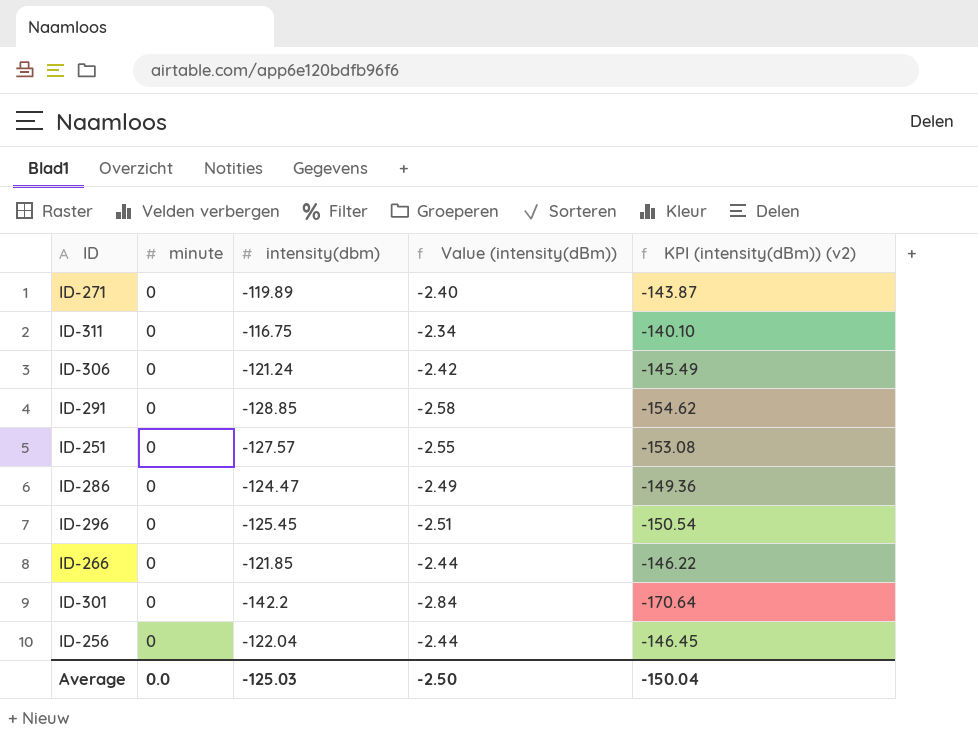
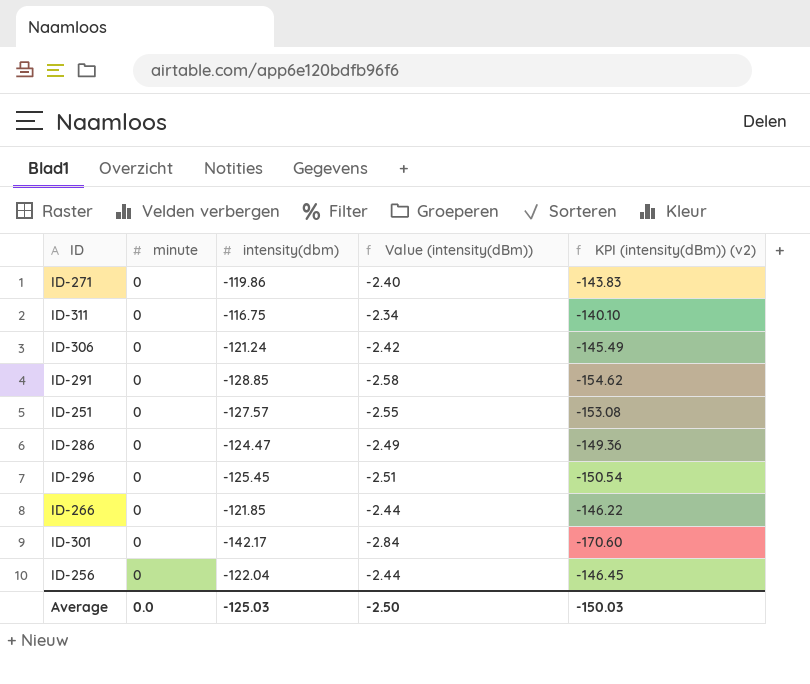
ID-271 | intensity(dbm): -119.89 -> -119.86
ID-271 | KPI (intensity(dBm)) (v2): -143.87 -> -143.83
ID-301 | intensity(dbm): -142.2 -> -142.17
ID-301 | KPI (intensity(dBm)) (v2): -170.64 -> -170.60
Average | KPI (intensity(dBm)) (v2): -150.04 -> -150.03

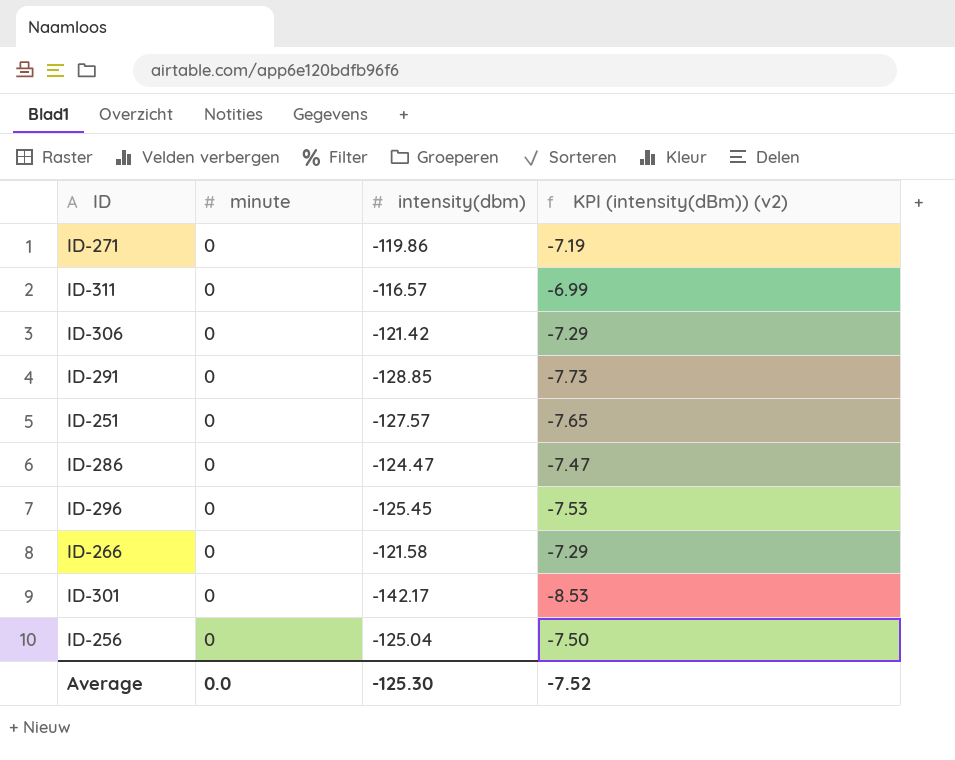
column Value (intensity(dBm)) | formula: [intensity(dbm)] * 0.02 -> none
column KPI (intensity(dBm)) (v2) | formula: [intensity(dbm)] * 1.2 -> [intensity(dbm)] * 0.06
ID-311 | intensity(dbm): -116.75 -> -116.57
ID-306 | intensity(dbm): -121.24 -> -121.42
ID-266 | intensity(dbm): -121.85 -> -121.58
ID-256 | intensity(dbm): -122.04 -> -125.04
Average | intensity(dbm): -125.03 -> -125.30
Average | KPI (intensity(dBm)) (v2): -150.03 -> -7.52

